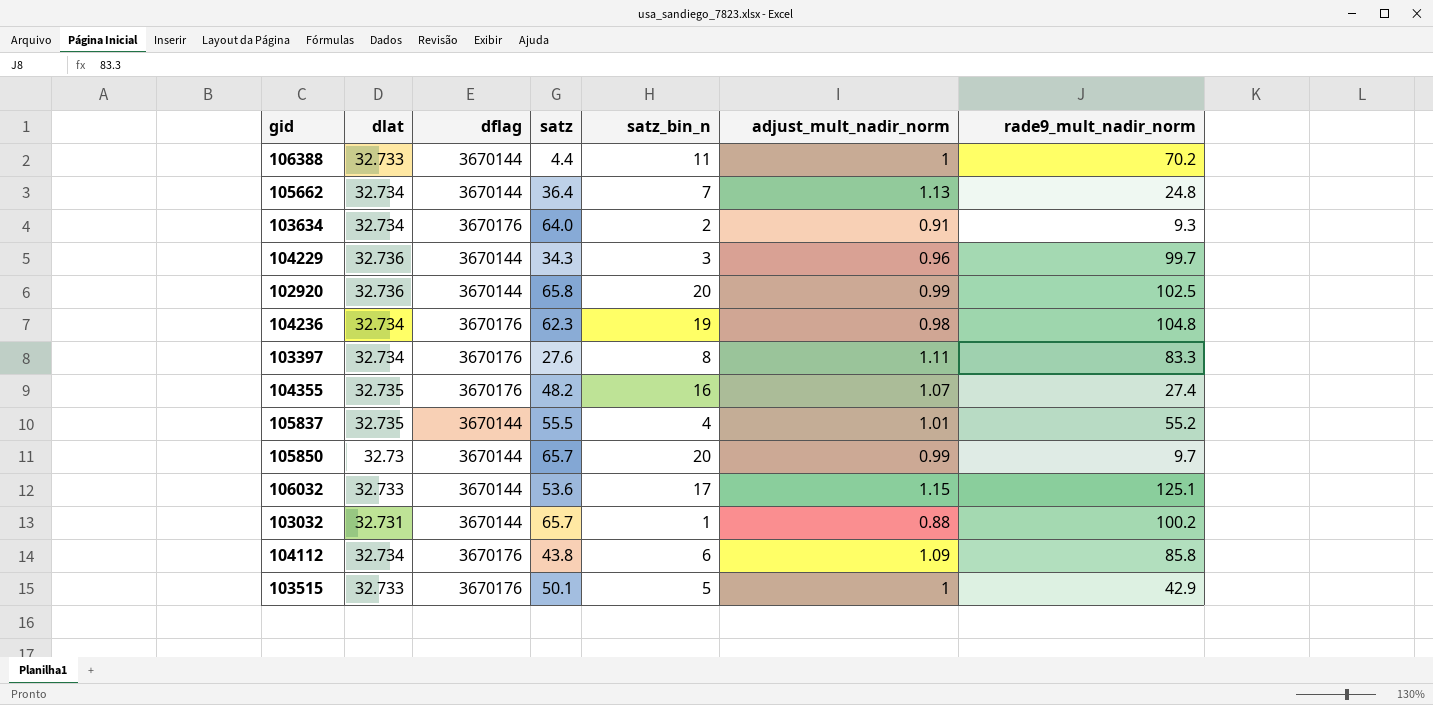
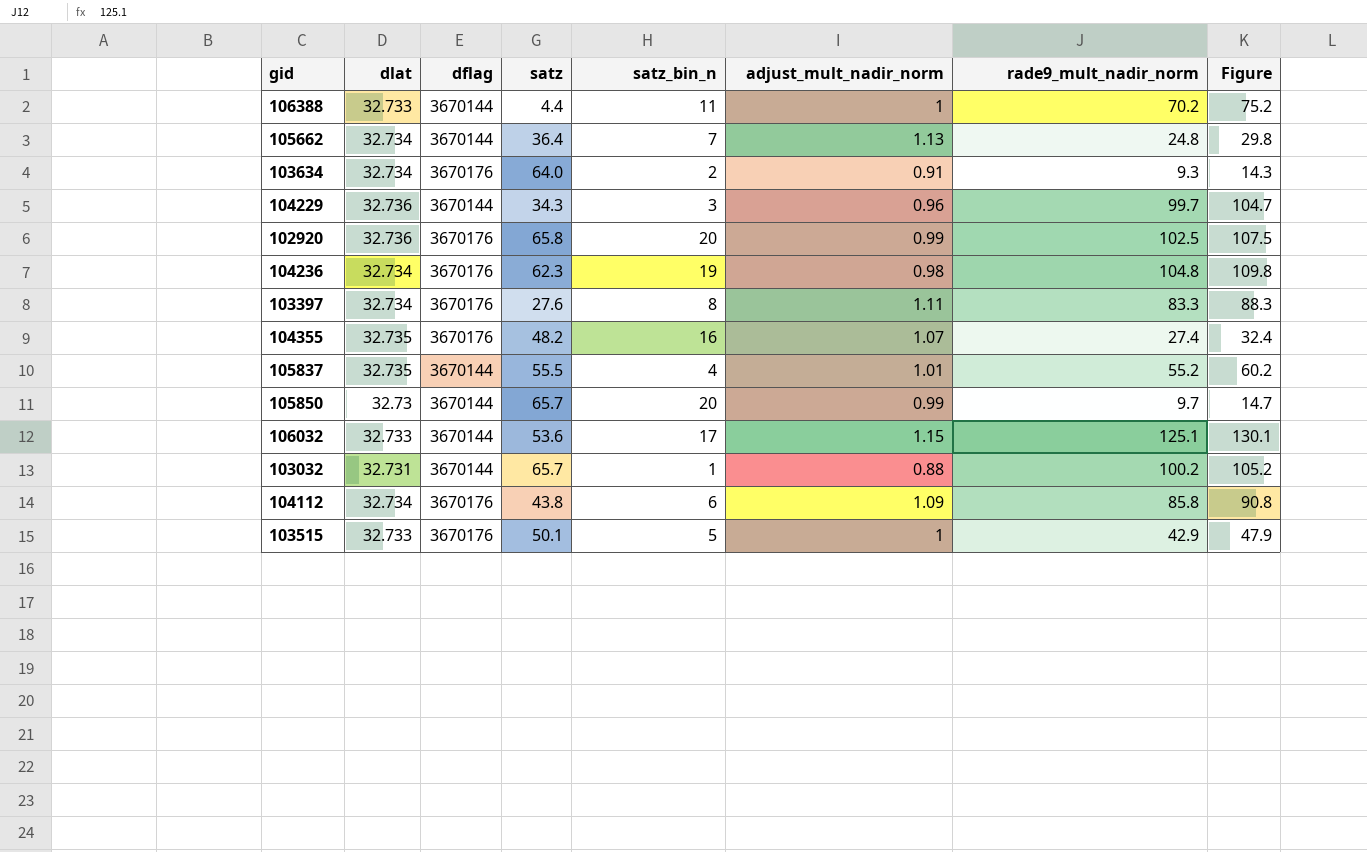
column Figure | formula: none -> [rade9_mult_nadir_norm] + 5
102920 | dflag: 3670144 -> 3670176

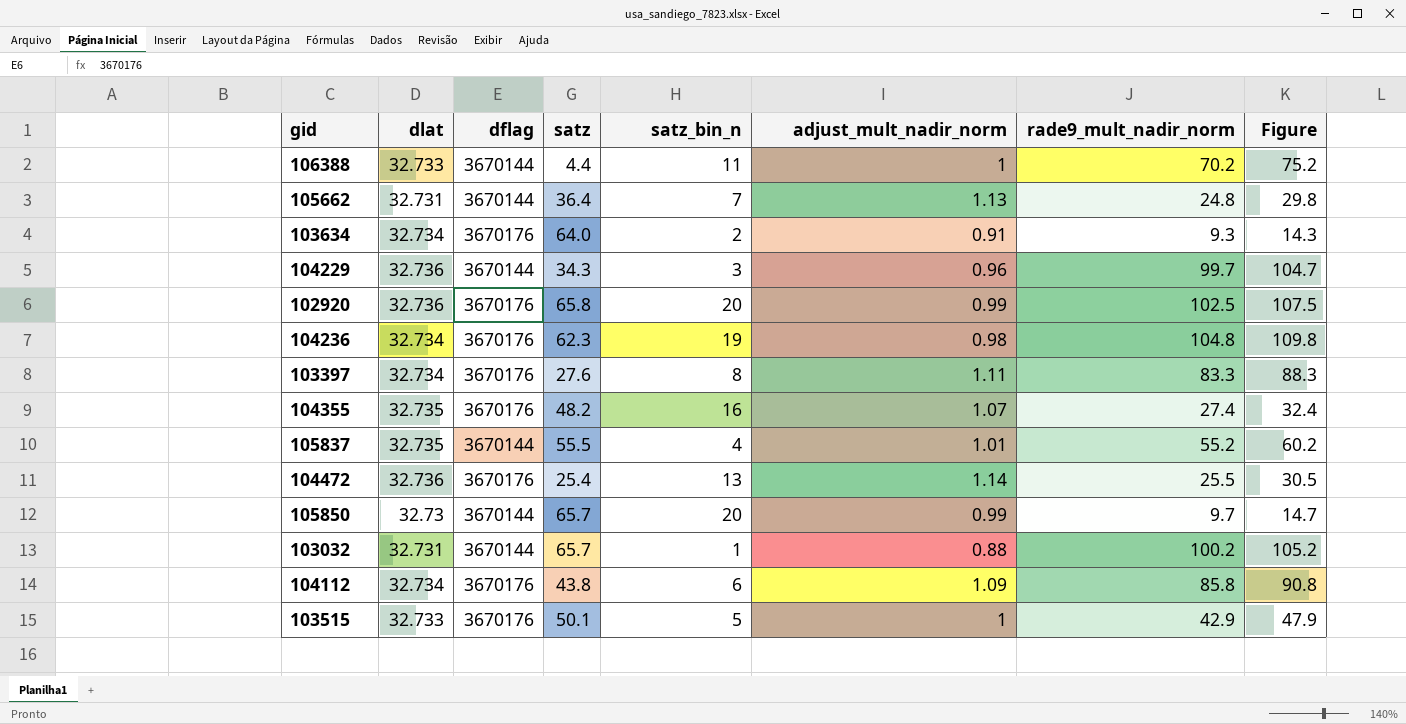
row 106032: 32.733 | 3670144 | 53.6 | 17 | 1.15 | 125.1 | 130.1 -> none
105662 | dlat: 32.734 -> 32.731
row 104472: none -> 32.736 | 3670176 | 25.4 | 13 | 1.14 | 25.5 | 30.5

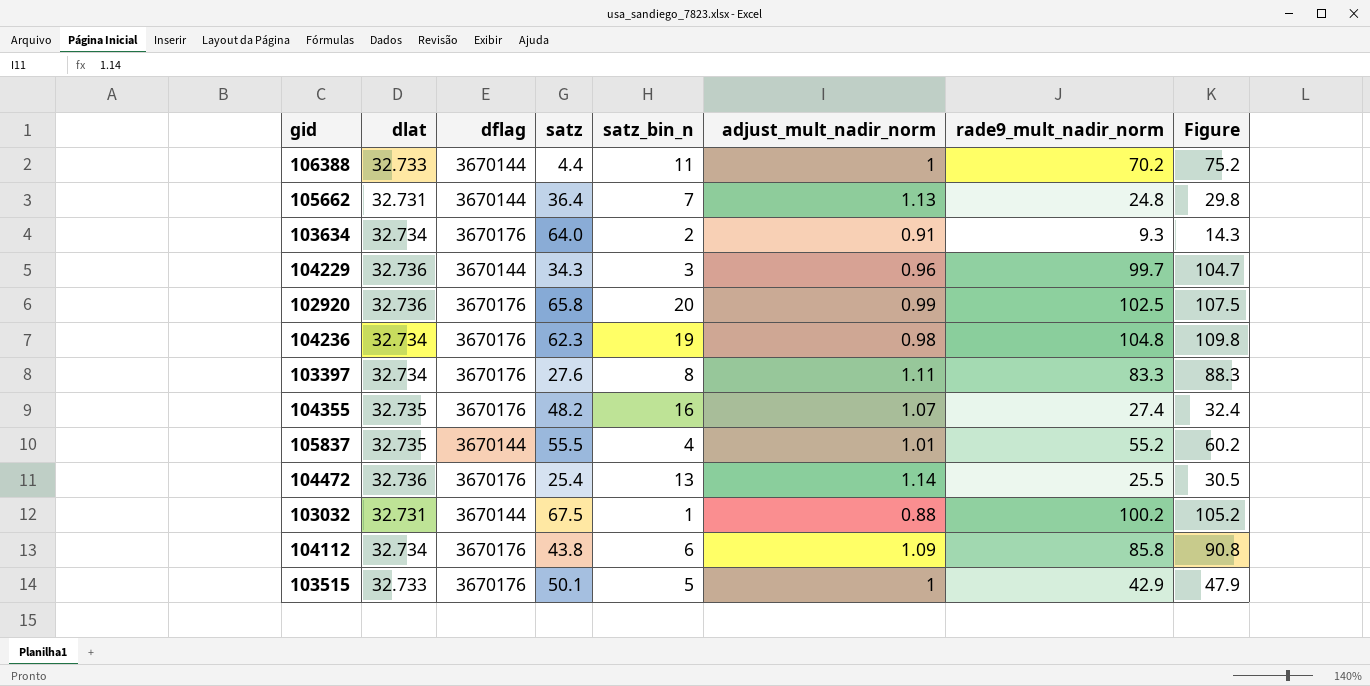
row 105850: 32.73 | 3670144 | 65.7 | 20 | 0.99 | 9.7 | 14.7 -> none
103032 | satz: 65.7 -> 67.5

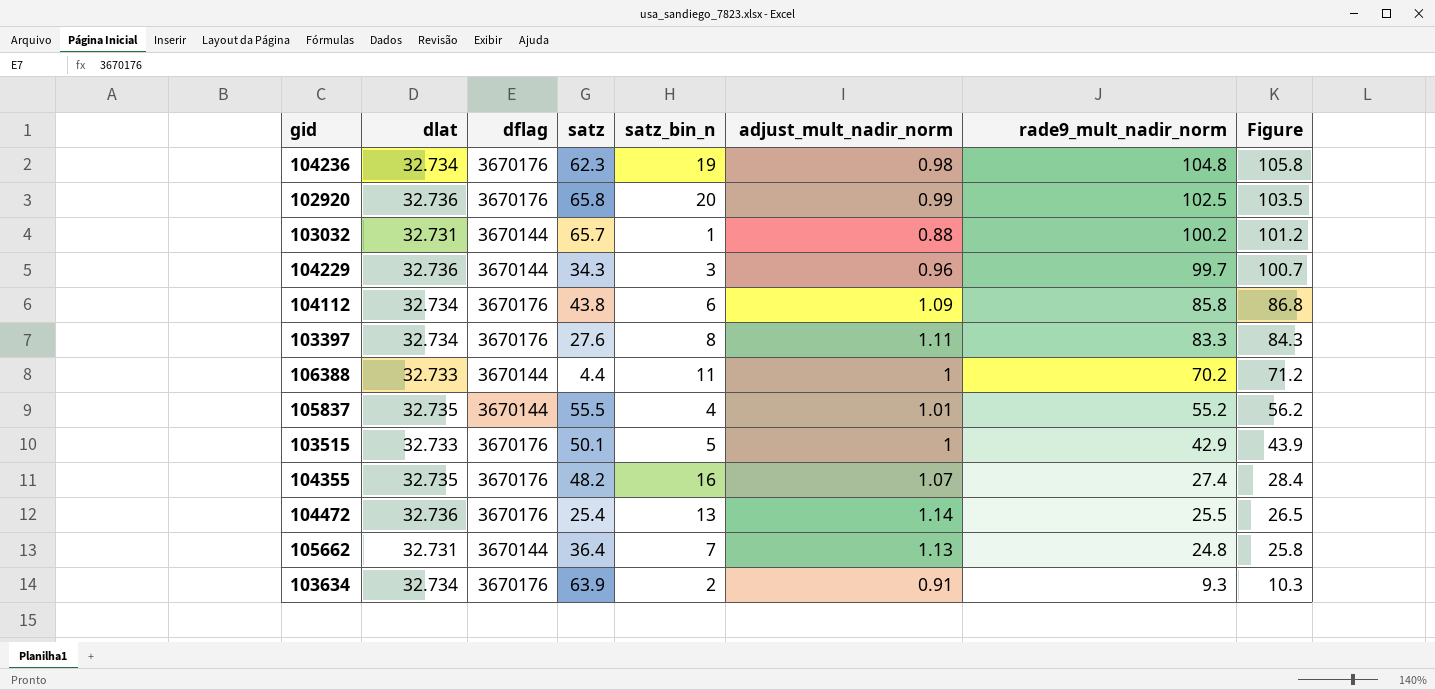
row order: none -> rade9_mult_nadir_norm descending
column Figure | formula: [rade9_mult_nadir_norm] + 5 -> [rade9_mult_nadir_norm] + 1
103032 | satz: 67.5 -> 65.7
103634 | satz: 64.0 -> 63.9

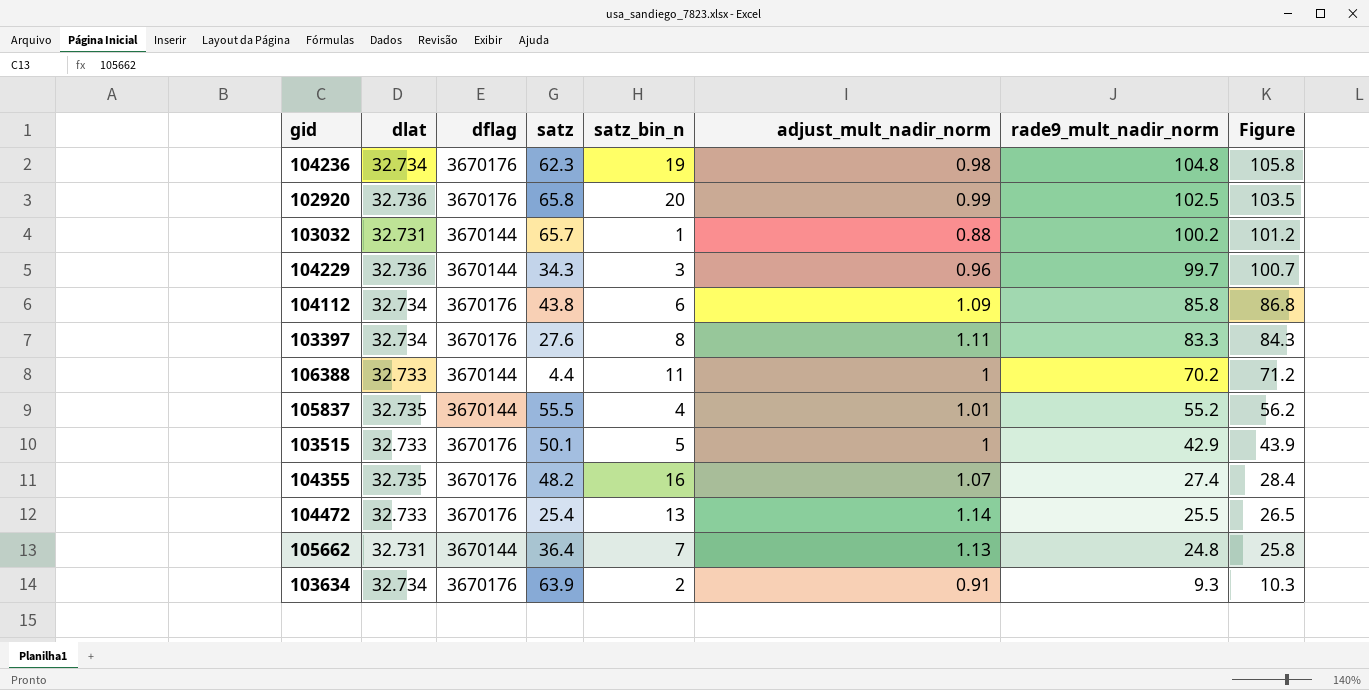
104472 | dlat: 32.736 -> 32.733

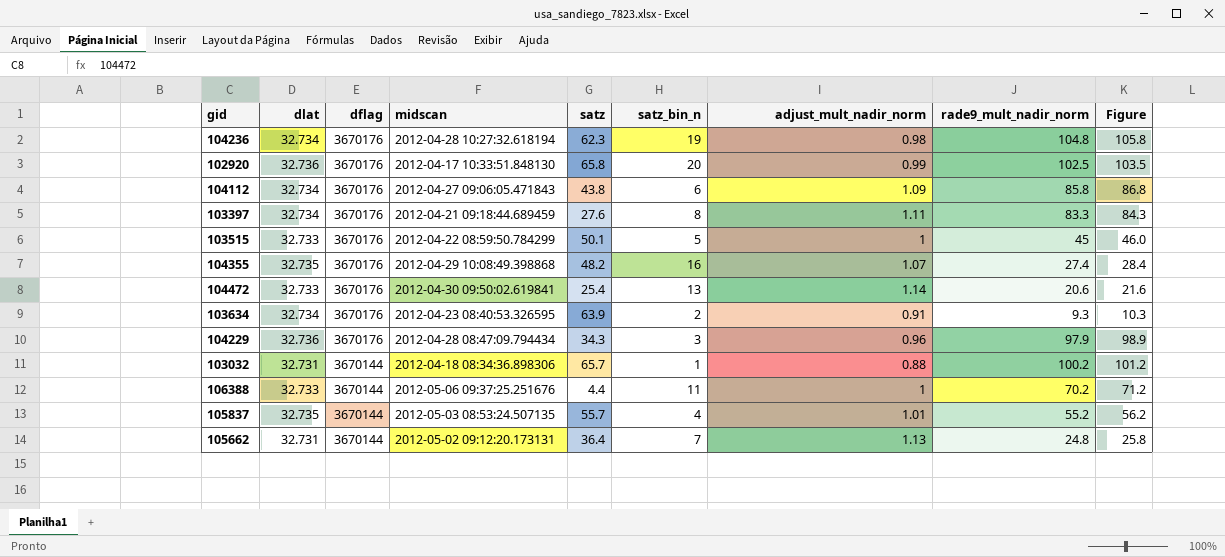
row order: rade9_mult_nadir_norm descending -> dflag descending
column midscan | position: none -> 4
103515 | rade9_mult_nadir_norm: 42.9 -> 45
103515 | Figure: 43.9 -> 46.0
104472 | rade9_mult_nadir_norm: 25.5 -> 20.6
104472 | Figure: 26.5 -> 21.6
104229 | dflag: 3670144 -> 3670176
104229 | rade9_mult_nadir_norm: 99.7 -> 97.9
104229 | Figure: 100.7 -> 98.9
105837 | satz: 55.5 -> 55.7

